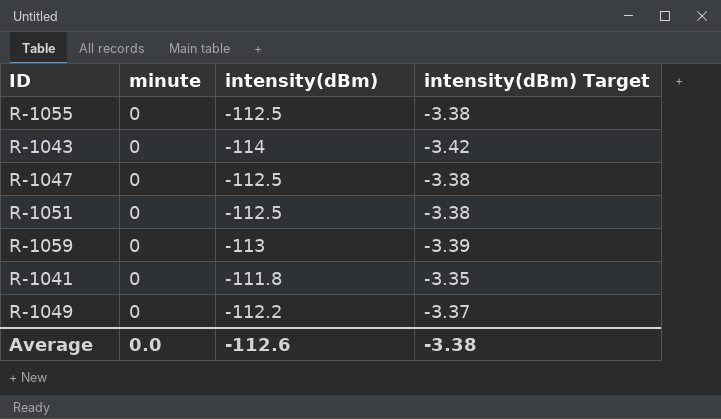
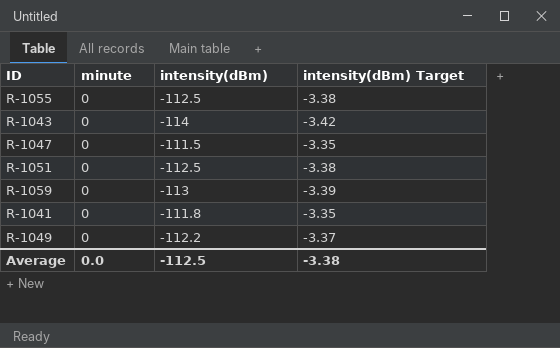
R-1047 | intensity(dBm): -112.5 -> -111.5
R-1047 | intensity(dBm) Target: -3.38 -> -3.35
Average | intensity(dBm): -112.6 -> -112.5

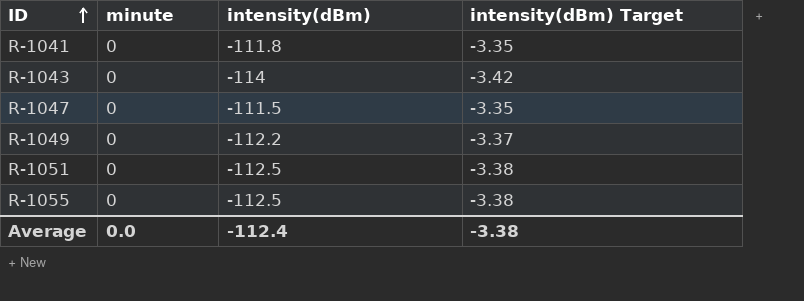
row order: none -> ID ascending
row R-1059: 0 | -113 | -3.39 -> none
Average | intensity(dBm): -112.5 -> -112.4

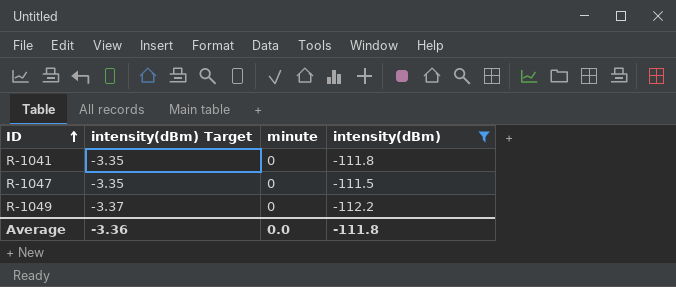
filter: none -> intensity(dBm) >= -112.2
column intensity(dBm) Target | position: 4 -> 2
Average | intensity(dBm) Target: -3.38 -> -3.36
Average | intensity(dBm): -112.4 -> -111.8

